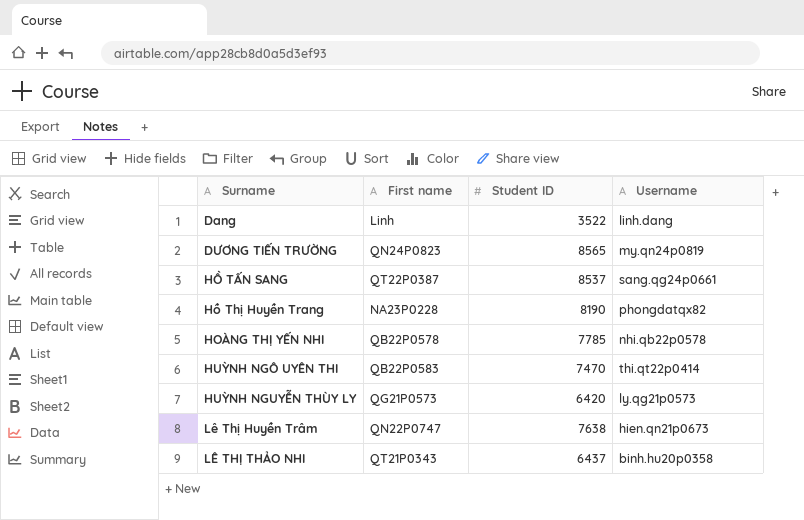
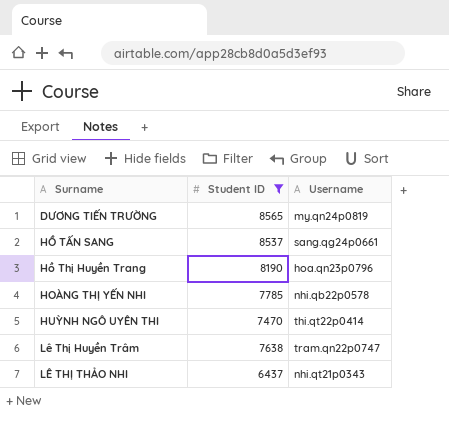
filter: none -> Student ID >= 6437
column First name | position: 2 -> none
Hồ Thị Huyền Trang | Username: phongdatqx82 -> hoa.qn23p0796
Lê Thị Huyền Trâm | Username: hien.qn21p0673 -> tram.qn22p0747
LÊ THỊ THẢO NHI | Username: binh.hu20p0358 -> nhi.qt21p0343

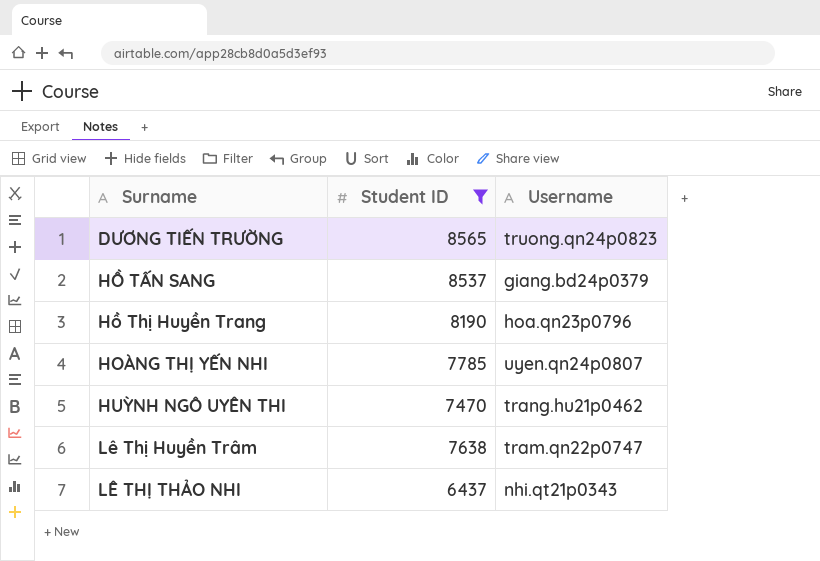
DƯƠNG TIẾN TRƯỜNG | Username: my.qn24p0819 -> truong.qn24p0823
HỒ TẤN SANG | Username: sang.qg24p0661 -> giang.bd24p0379
HOÀNG THỊ YẾN NHI | Username: nhi.qb22p0578 -> uyen.qn24p0807
HUỲNH NGÔ UYÊN THI | Username: thi.qt22p0414 -> trang.hu21p0462

